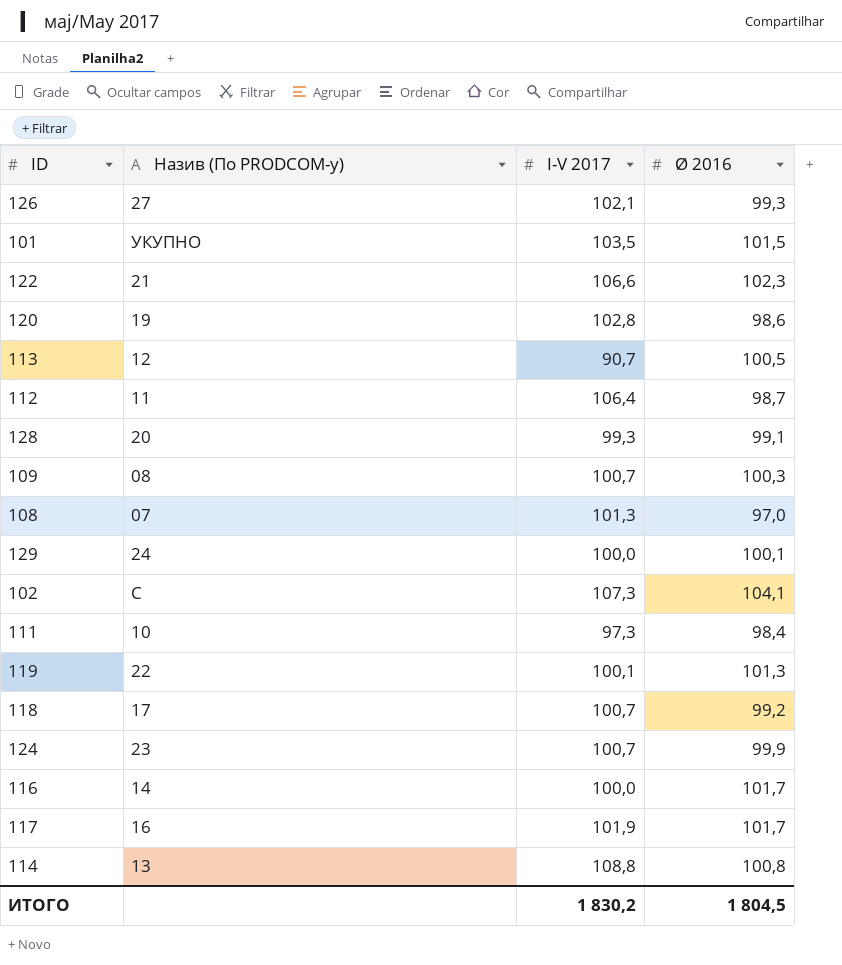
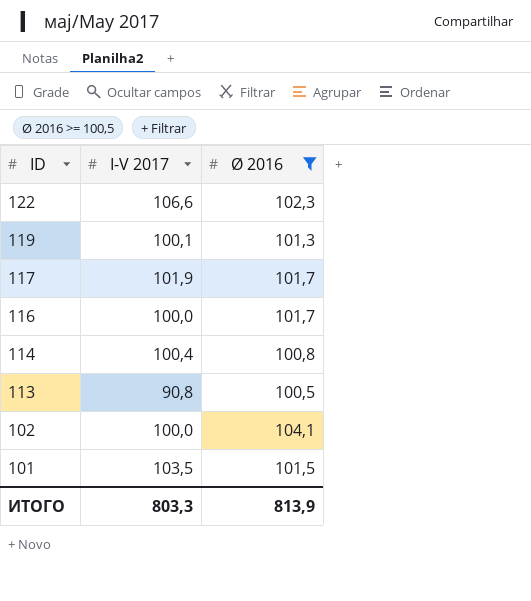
filter: none -> Ø 2016 >= 100,5
row order: none -> ID descending
column Назив (Пo PRODCOM-у) | position: 2 -> none
114 | I-V 2017: 108,8 -> 100,4
113 | I-V 2017: 90,7 -> 90,8
102 | I-V 2017: 107,3 -> 100,0
ИТОГО | I-V 2017: 1 830,2 -> 803,3
ИТОГО | Ø 2016: 1 804,5 -> 813,9

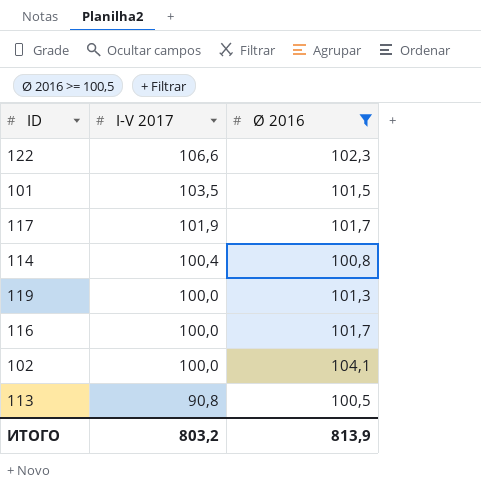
row order: ID descending -> I-V 2017 descending
119 | I-V 2017: 100,1 -> 100,0
ИТОГО | I-V 2017: 803,3 -> 803,2

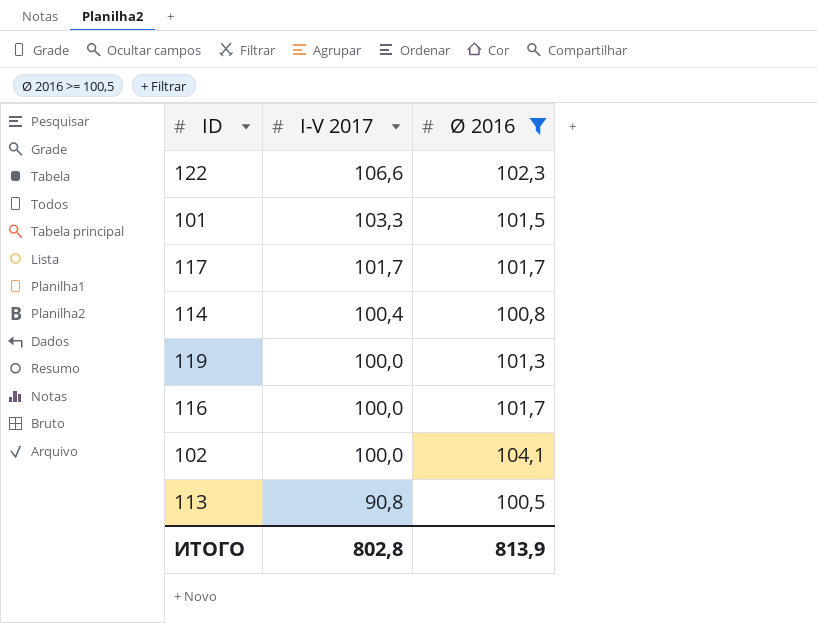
101 | I-V 2017: 103,5 -> 103,3
117 | I-V 2017: 101,9 -> 101,7
ИТОГО | I-V 2017: 803,2 -> 802,8

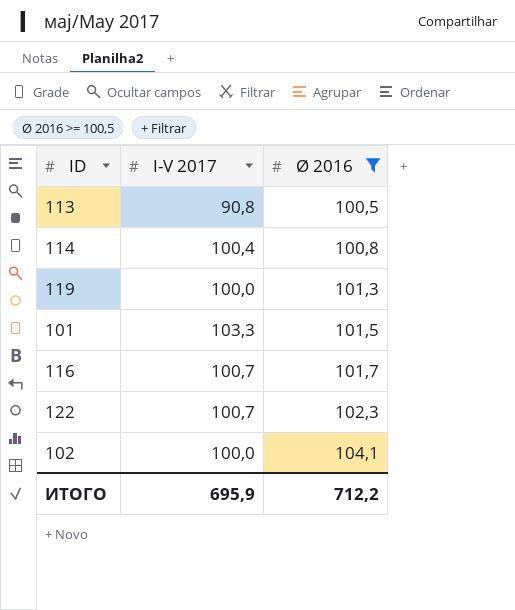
row order: I-V 2017 descending -> Ø 2016 ascending
row 117: 101,7 | 101,7 -> none
116 | I-V 2017: 100,0 -> 100,7
122 | I-V 2017: 106,6 -> 100,7
ИТОГО | I-V 2017: 802,8 -> 695,9
ИТОГО | Ø 2016: 813,9 -> 712,2

